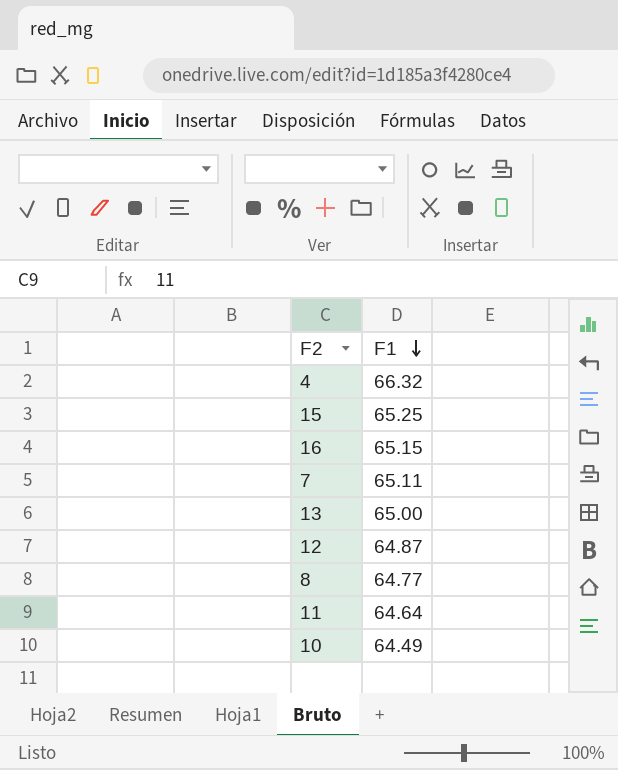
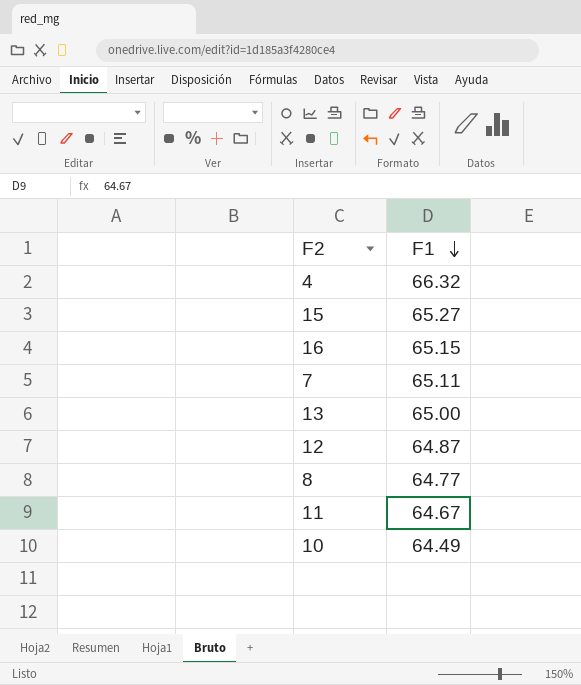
15 | F1: 65.25 -> 65.27
11 | F1: 64.64 -> 64.67

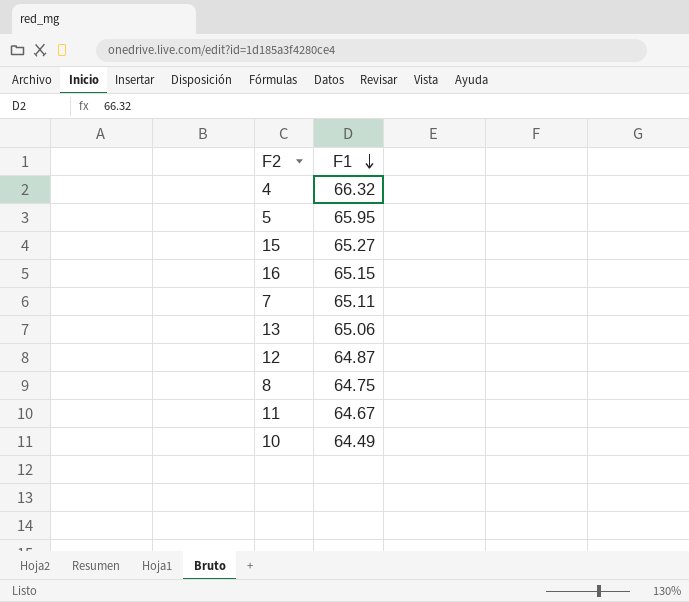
row 5: none -> 65.95
13 | F1: 65.00 -> 65.06
8 | F1: 64.77 -> 64.75

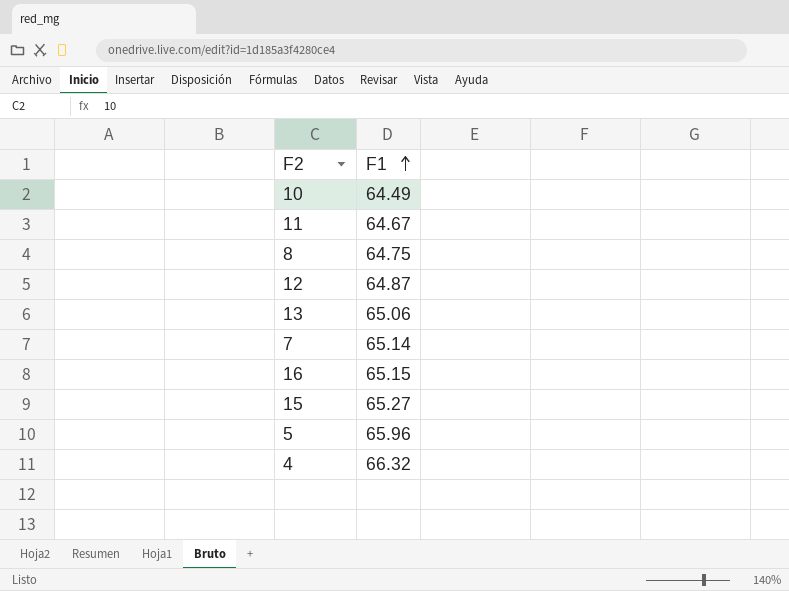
row order: F1 descending -> F1 ascending
7 | F1: 65.11 -> 65.14
5 | F1: 65.95 -> 65.96

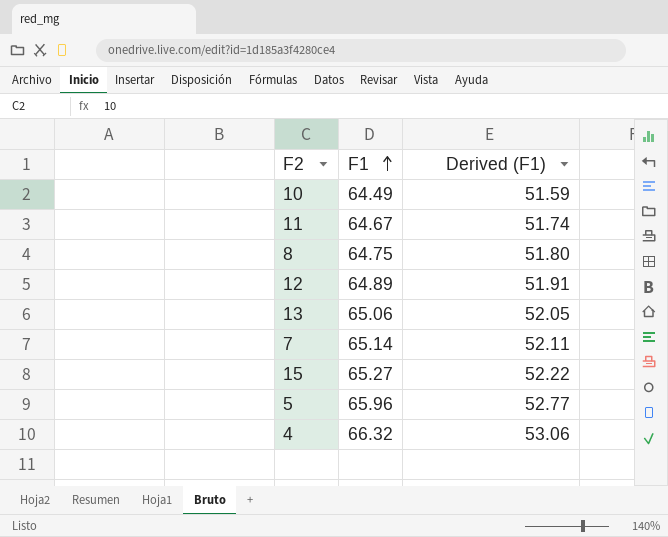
column Derived (F1) | formula: none -> [F1] * 0.8
row 16: 65.15 -> none
12 | F1: 64.87 -> 64.89

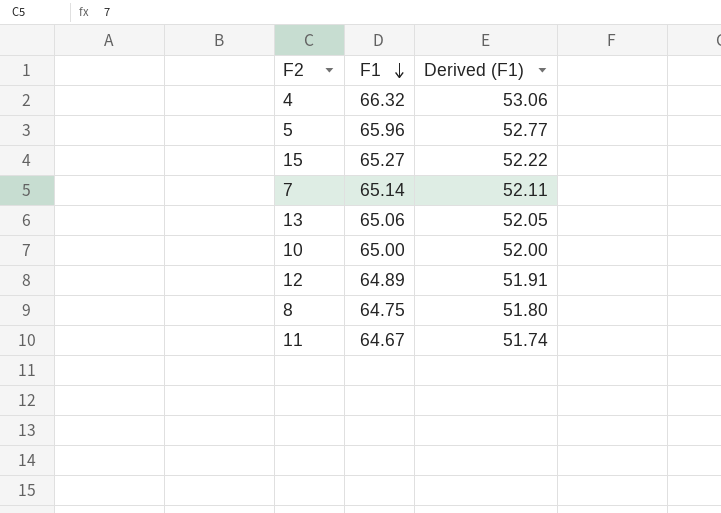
row order: F1 ascending -> F1 descending
10 | F1: 64.49 -> 65.00
10 | Derived (F1): 51.59 -> 52.00

